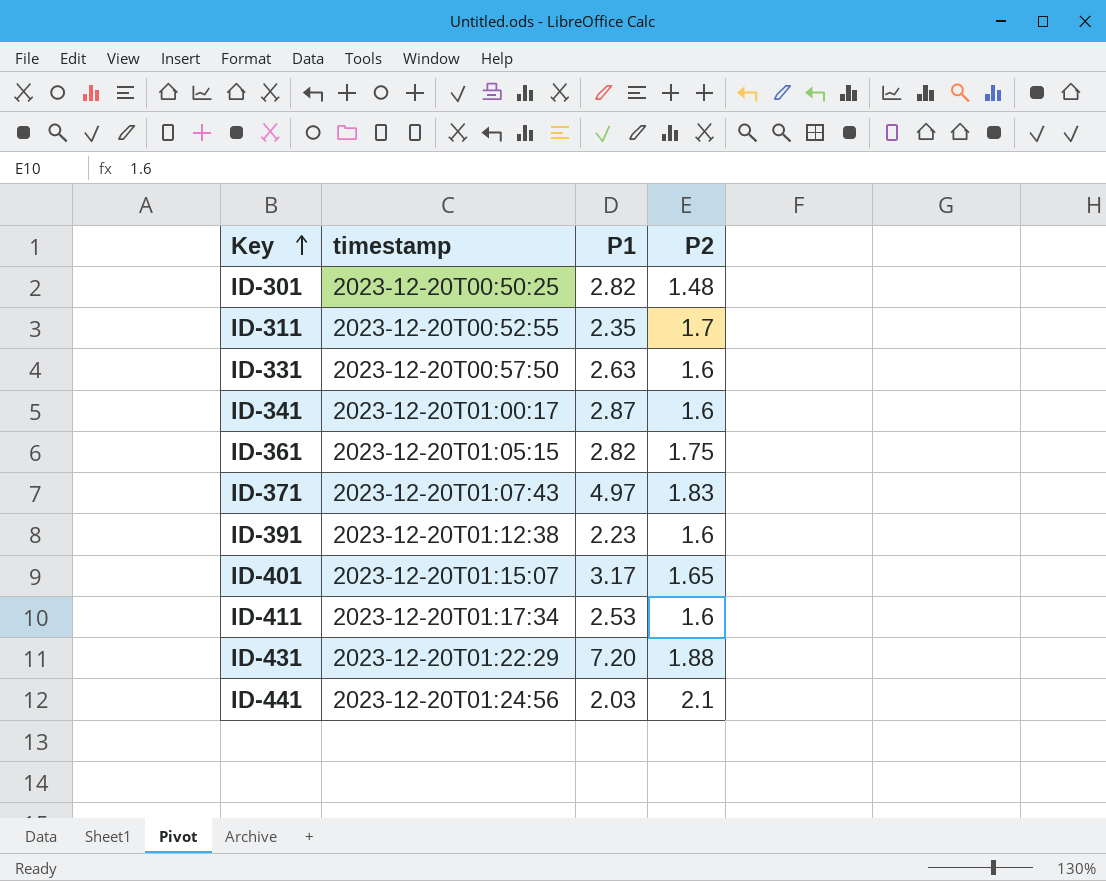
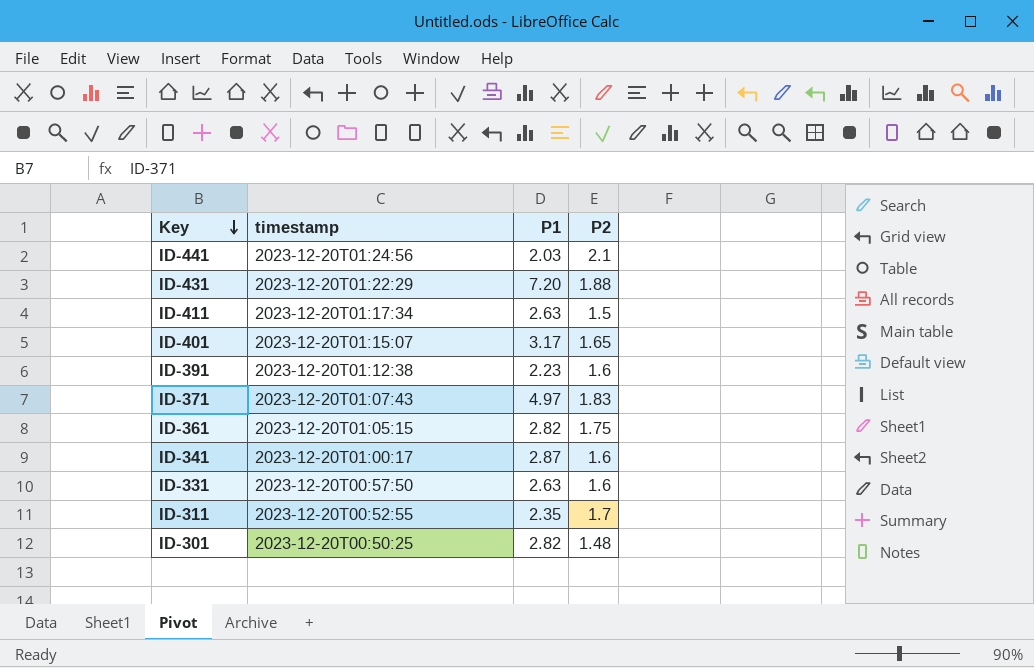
row order: Key ascending -> Key descending
ID-411 | P1: 2.53 -> 2.63
ID-411 | P2: 1.6 -> 1.5

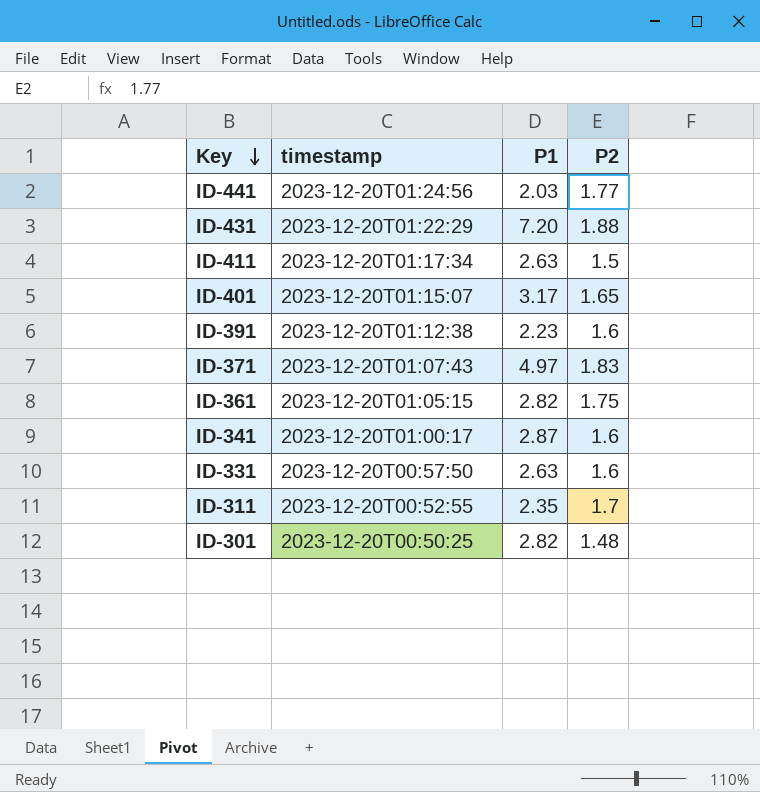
ID-441 | P2: 2.1 -> 1.77

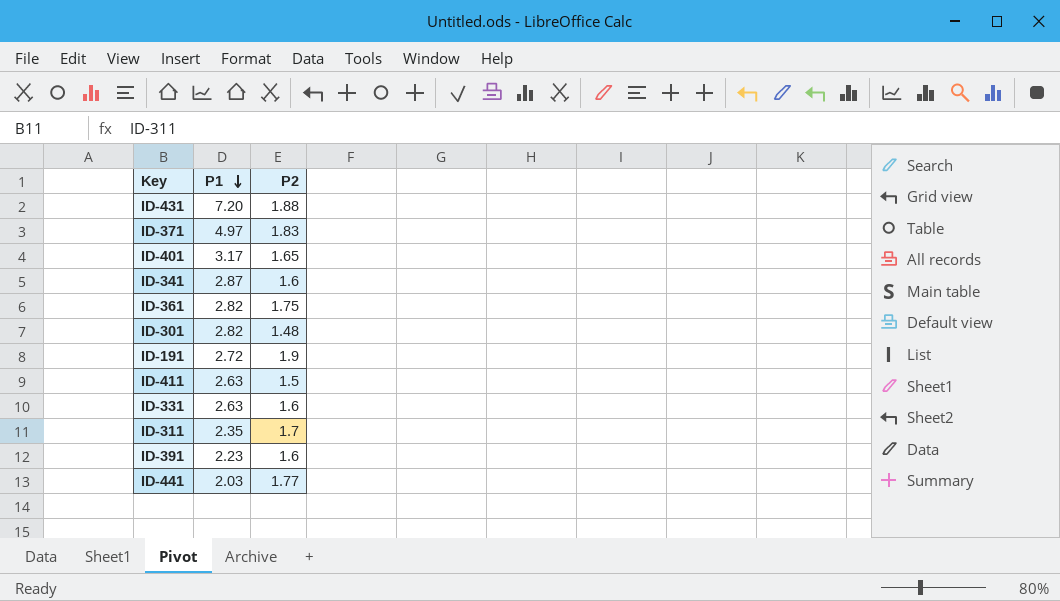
row order: Key descending -> P1 descending
column timestamp | position: 2 -> none
row ID-191: none -> 2.72 | 1.9

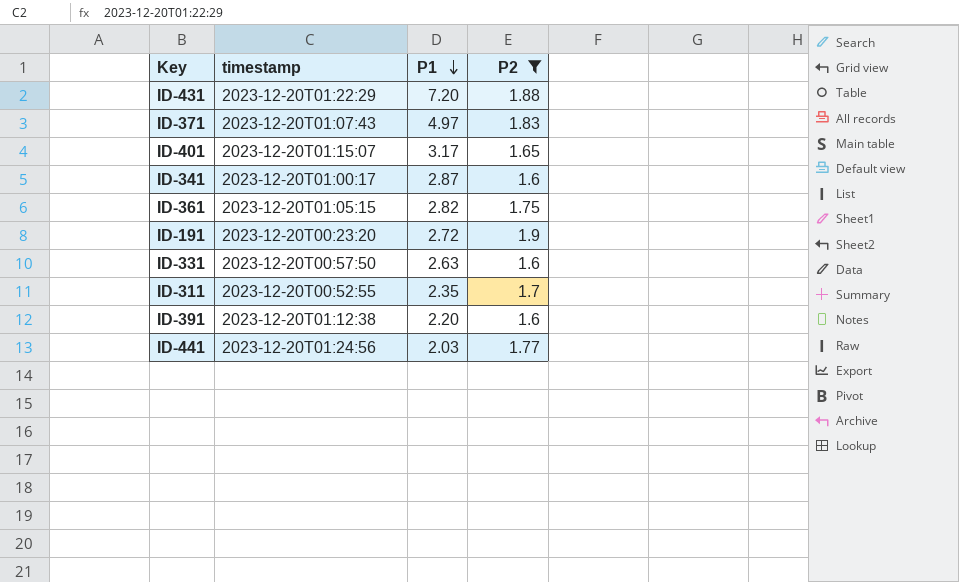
filter: none -> P2 >= 1.6
column timestamp | position: none -> 2
ID-391 | P1: 2.23 -> 2.20

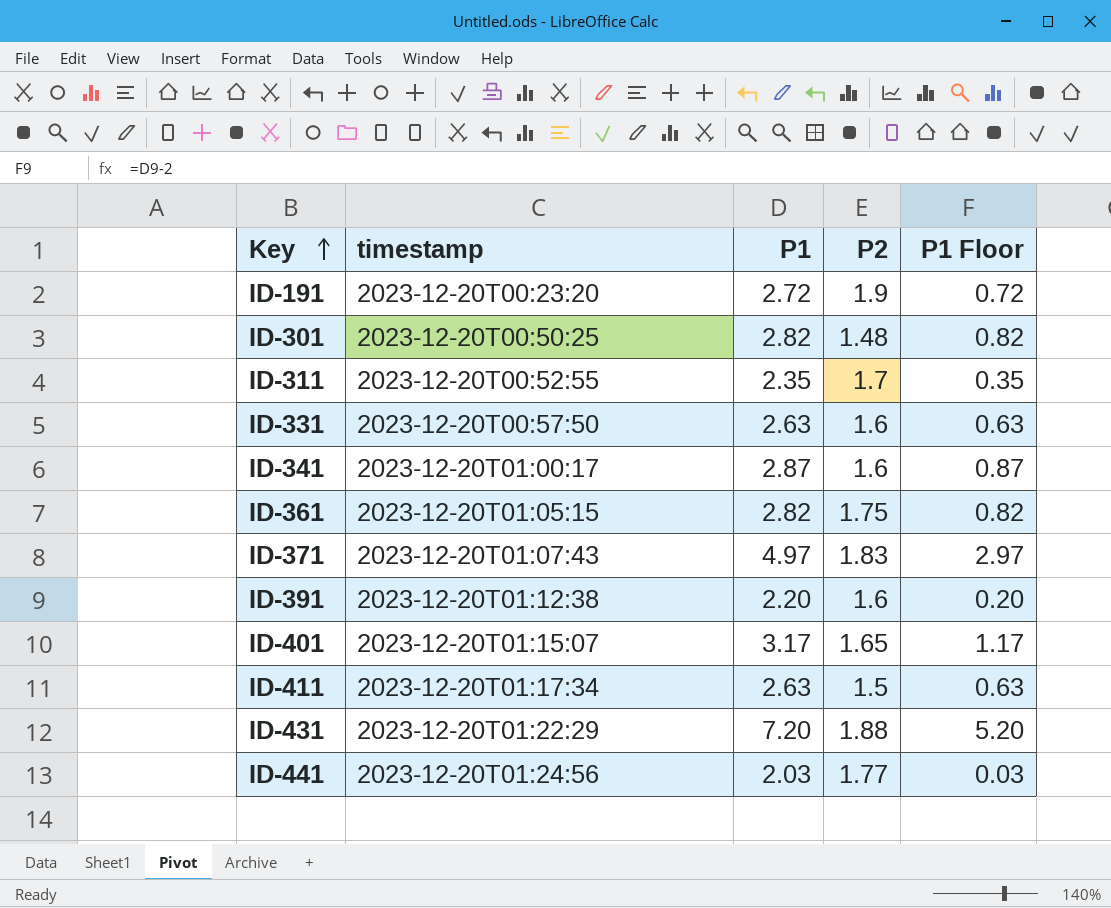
filter: P2 >= 1.6 -> none
row order: P1 descending -> Key ascending
column P1 Floor | formula: none -> [P1] - 2

